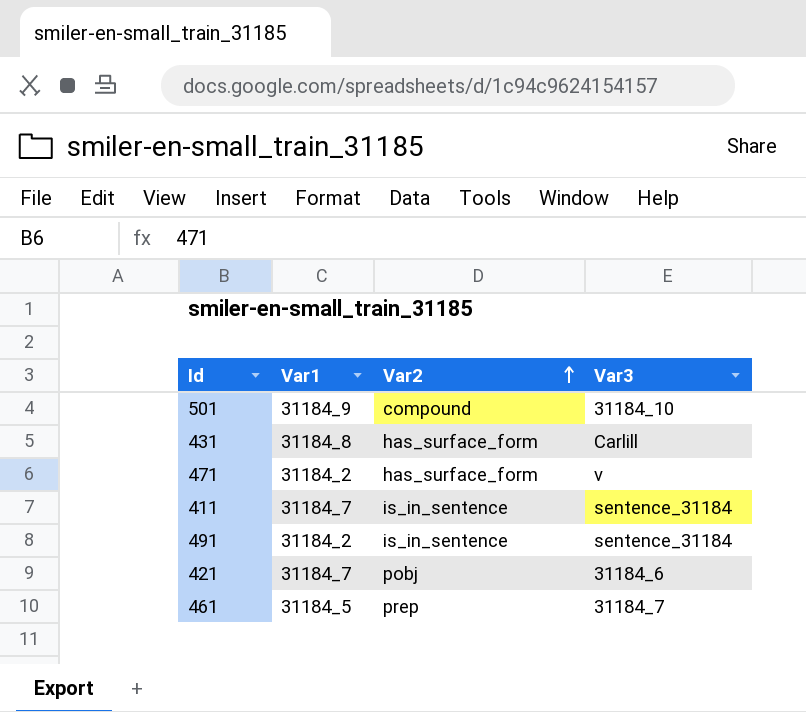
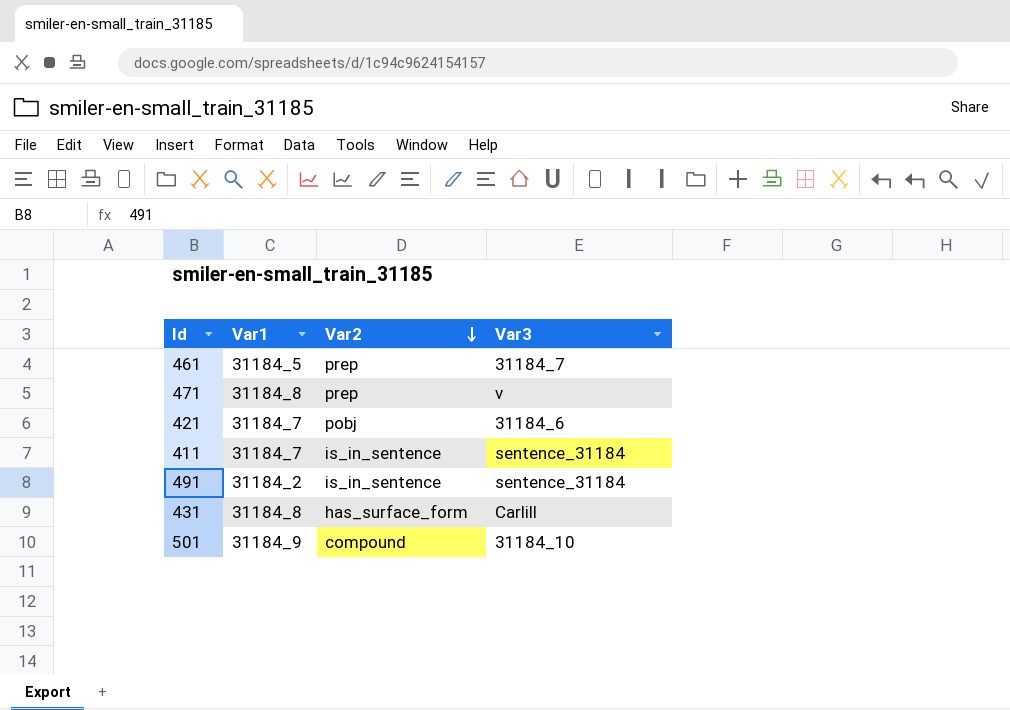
row order: Var2 ascending -> Var2 descending
471 | Var1: 31184_2 -> 31184_8
471 | Var2: has_surface_form -> prep

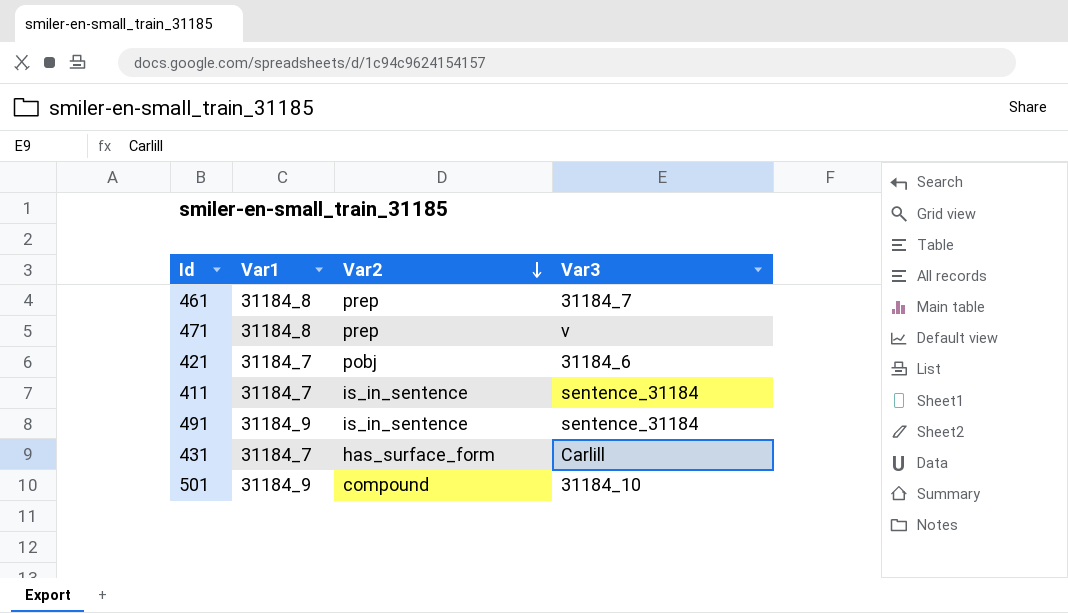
461 | Var1: 31184_5 -> 31184_8
491 | Var1: 31184_2 -> 31184_9
431 | Var1: 31184_8 -> 31184_7

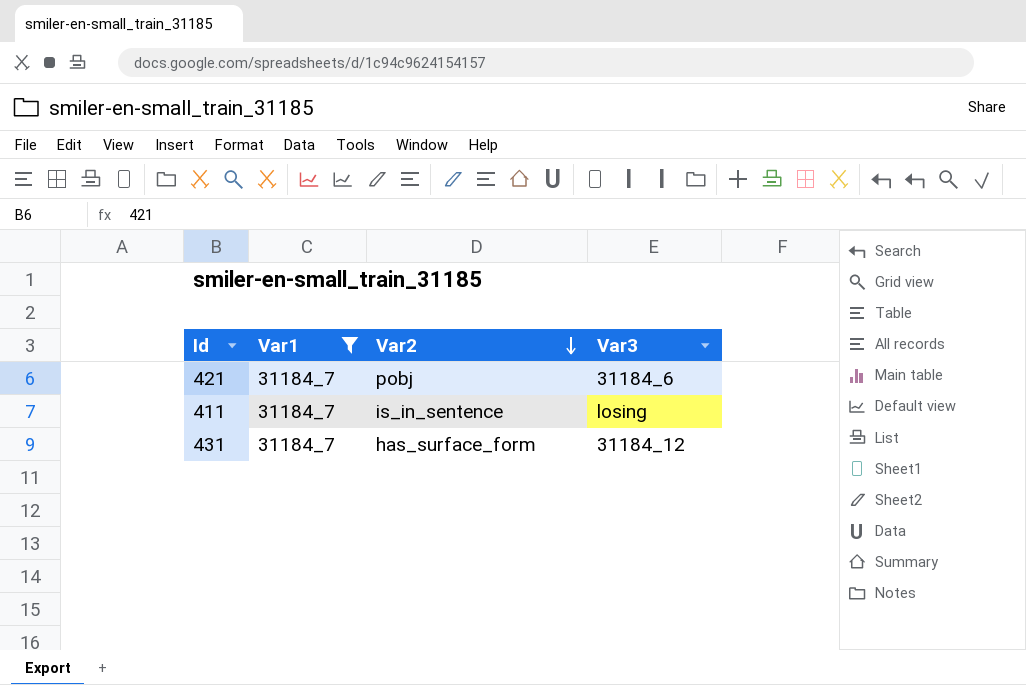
filter: none -> Var1 = 31184_7
411 | Var3: sentence_31184 -> losing
431 | Var3: Carlill -> 31184_12

